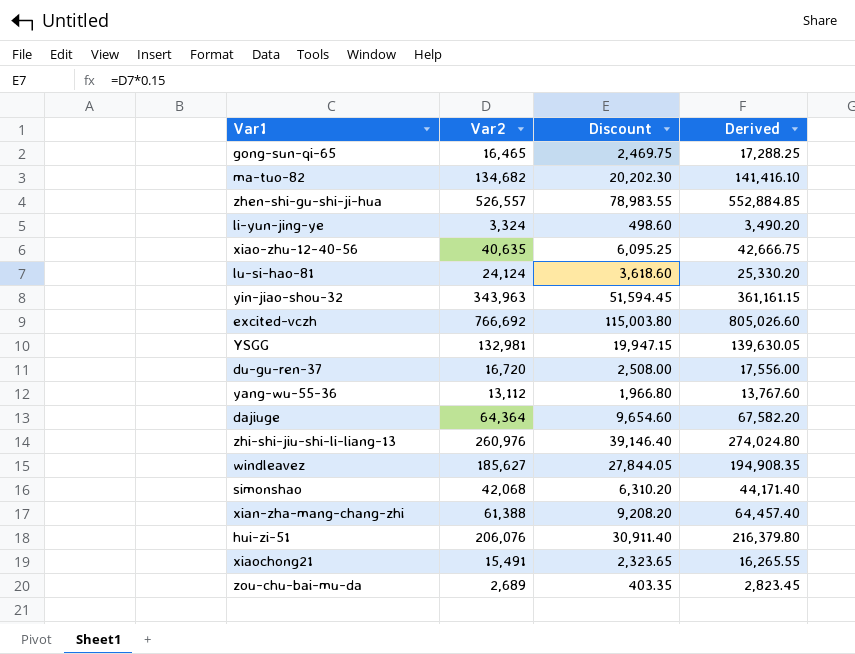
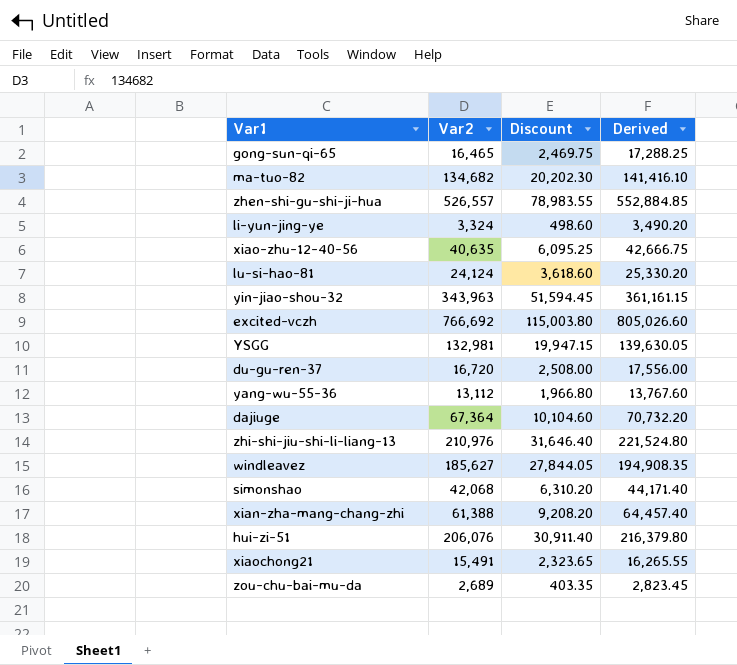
dajiuge | Var2: 64,364 -> 67,364
dajiuge | Discount: 9,654.60 -> 10,104.60
dajiuge | Derived: 67,582.20 -> 70,732.20
zhi-shi-jiu-shi-li-liang-13 | Var2: 260,976 -> 210,976
zhi-shi-jiu-shi-li-liang-13 | Discount: 39,146.40 -> 31,646.40
zhi-shi-jiu-shi-li-liang-13 | Derived: 274,024.80 -> 221,524.80

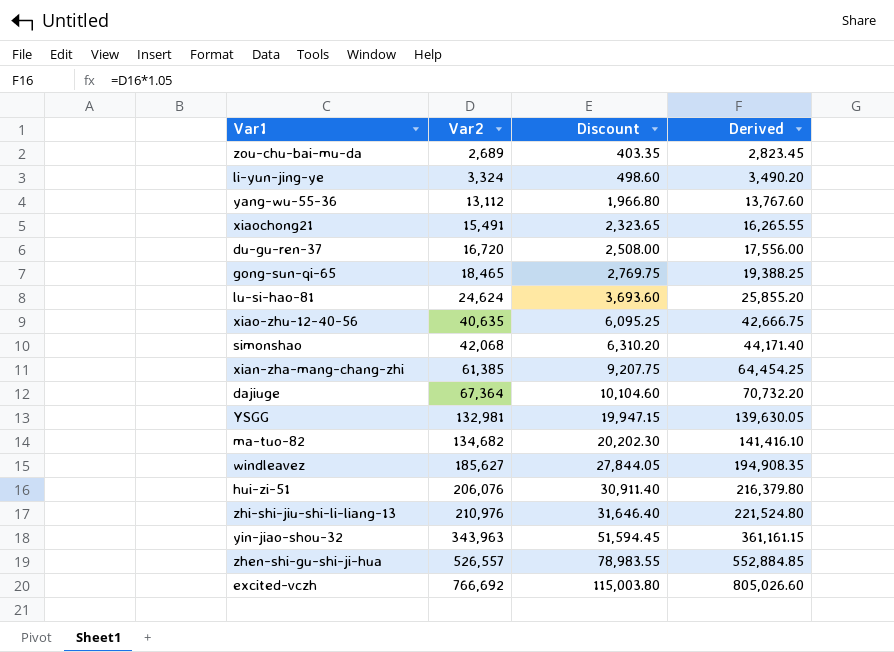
row order: none -> Var2 ascending
gong-sun-qi-65 | Var2: 16,465 -> 18,465
gong-sun-qi-65 | Discount: 2,469.75 -> 2,769.75
gong-sun-qi-65 | Derived: 17,288.25 -> 19,388.25
lu-si-hao-81 | Var2: 24,124 -> 24,624
lu-si-hao-81 | Discount: 3,618.60 -> 3,693.60
lu-si-hao-81 | Derived: 25,330.20 -> 25,855.20
xian-zha-mang-chang-zhi | Var2: 61,388 -> 61,385
xian-zha-mang-chang-zhi | Discount: 9,208.20 -> 9,207.75
xian-zha-mang-chang-zhi | Derived: 64,457.40 -> 64,454.25

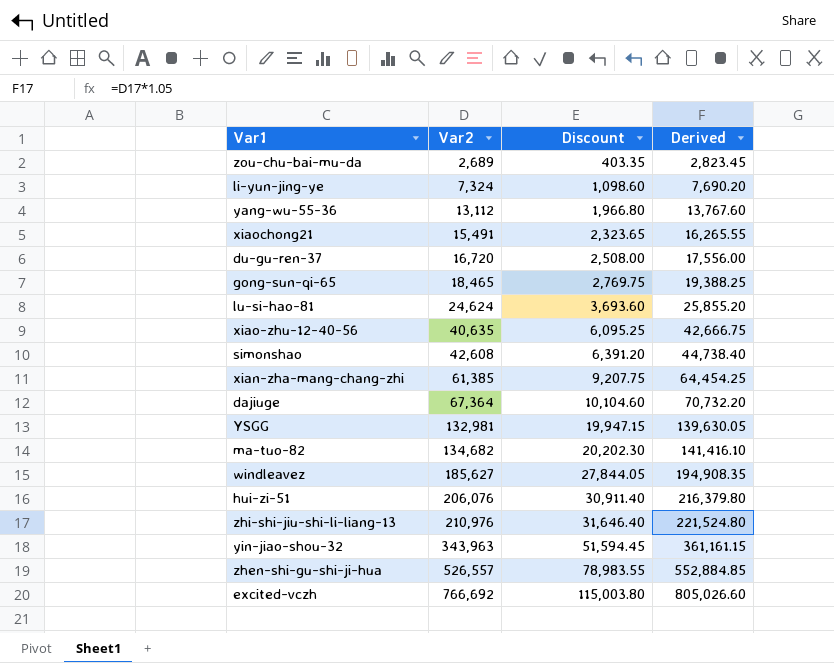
li-yun-jing-ye | Var2: 3,324 -> 7,324
li-yun-jing-ye | Discount: 498.60 -> 1,098.60
li-yun-jing-ye | Derived: 3,490.20 -> 7,690.20
simonshao | Var2: 42,068 -> 42,608
simonshao | Discount: 6,310.20 -> 6,391.20
simonshao | Derived: 44,171.40 -> 44,738.40

